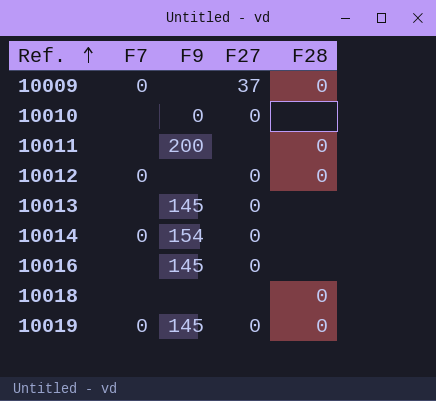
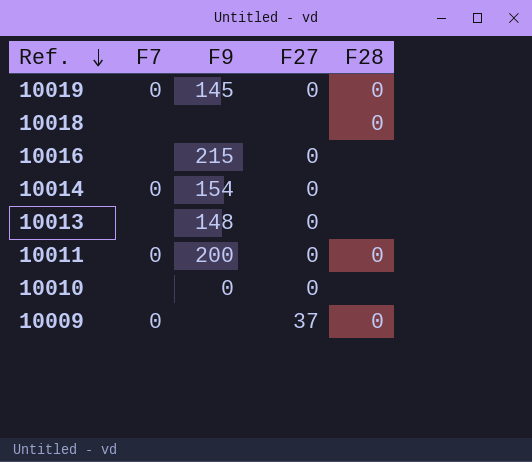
row order: Ref. ascending -> Ref. descending
row 10012: 0 | none | 0 | 0 -> none
10016 | F9: 145 -> 215
10013 | F9: 145 -> 148
10011 | F7: none -> 0
10011 | F27: none -> 0

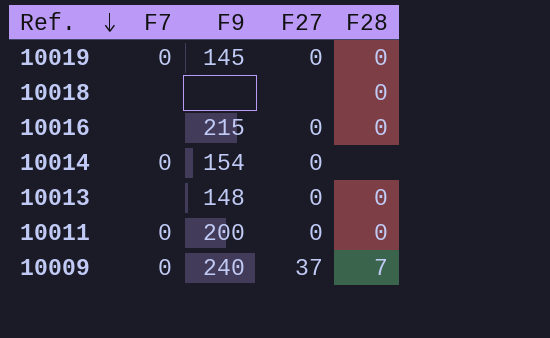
row 10010: none | 0 | 0 | none -> none
10016 | F28: none -> 0
10013 | F28: none -> 0
10009 | F9: none -> 240
10009 | F28: 0 -> 7

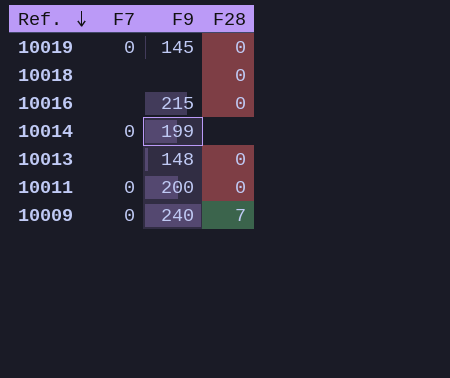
column F27 | position: 4 -> none
10014 | F9: 154 -> 199

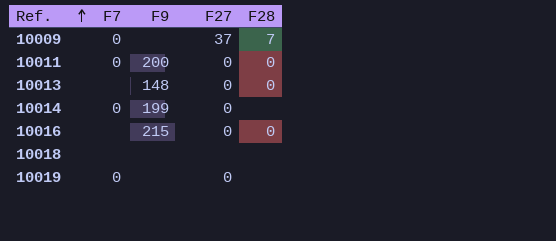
row order: Ref. descending -> Ref. ascending
column F27 | position: none -> 4
10009 | F9: 240 -> none
10018 | F28: 0 -> none
10019 | F9: 145 -> none
10019 | F28: 0 -> none

